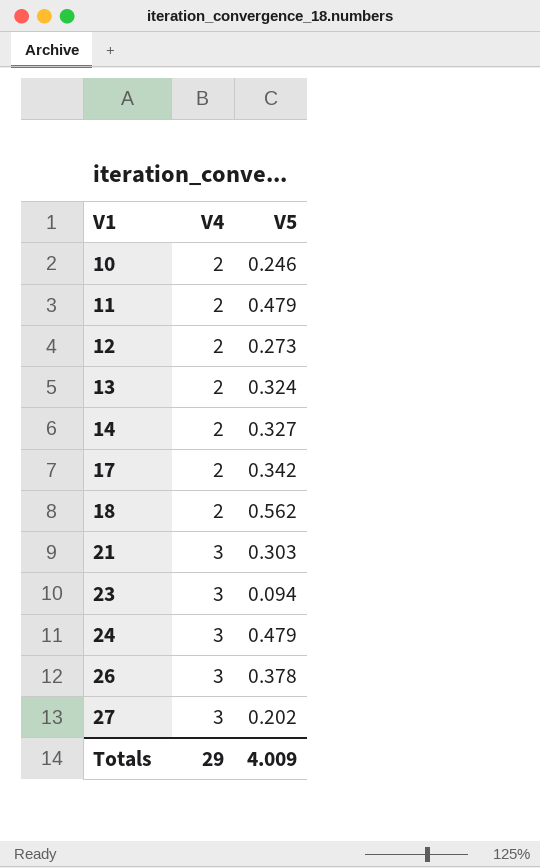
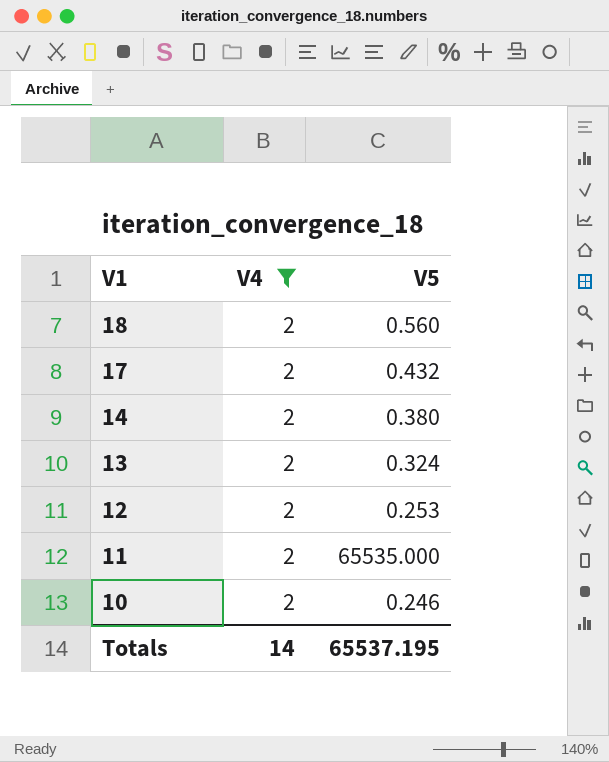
filter: none -> V4 = 2
row order: V1 ascending -> V1 descending
18 | V5: 0.562 -> 0.560
17 | V5: 0.342 -> 0.432
14 | V5: 0.327 -> 0.380
12 | V5: 0.273 -> 0.253
11 | V5: 0.479 -> 65535.000
Totals | V4: 29 -> 14
Totals | V5: 4.009 -> 65537.195

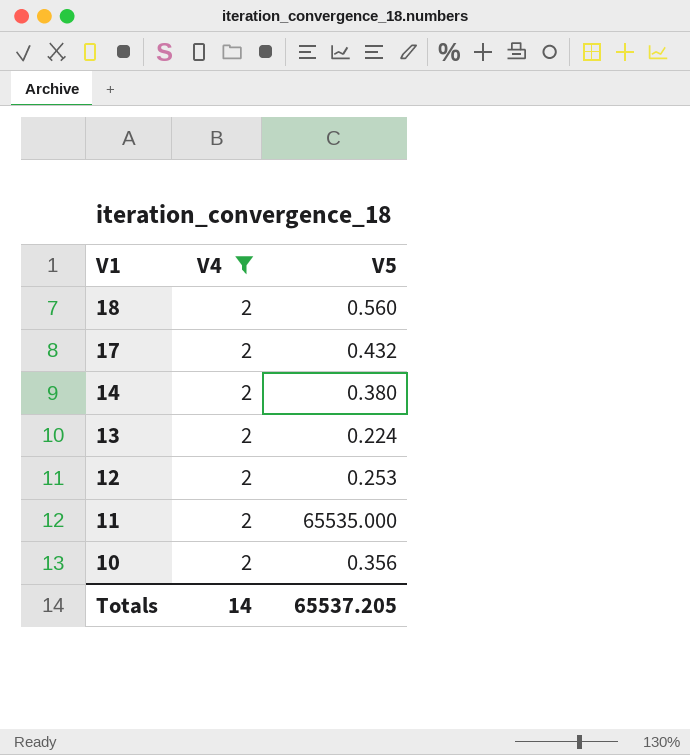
13 | V5: 0.324 -> 0.224
10 | V5: 0.246 -> 0.356
Totals | V5: 65537.195 -> 65537.205

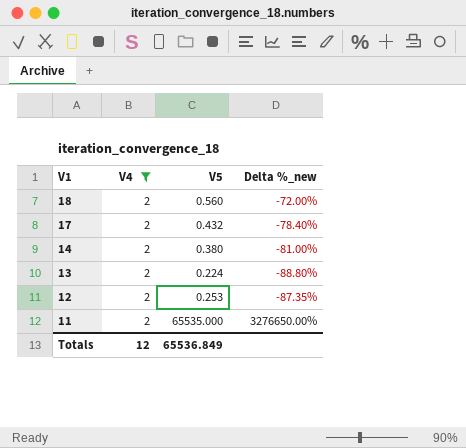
column Delta %_new | formula: none -> ([V5] - [V4]) / [V4]
row 10: 2 | 0.356 -> none
Totals | V4: 14 -> 12
Totals | V5: 65537.205 -> 65536.849

